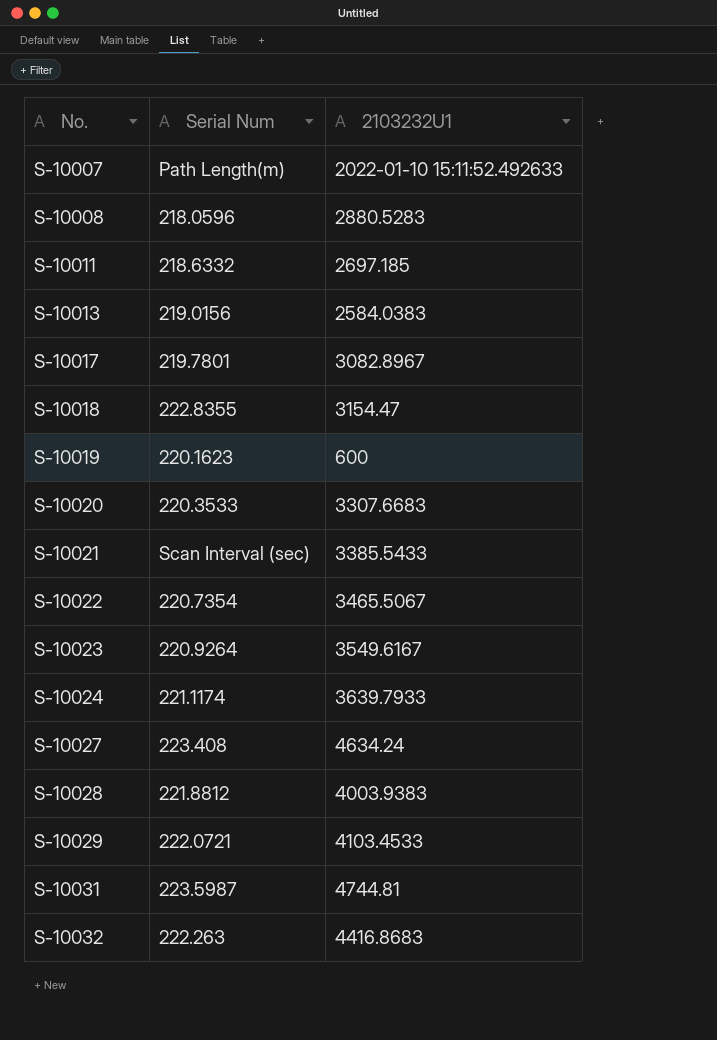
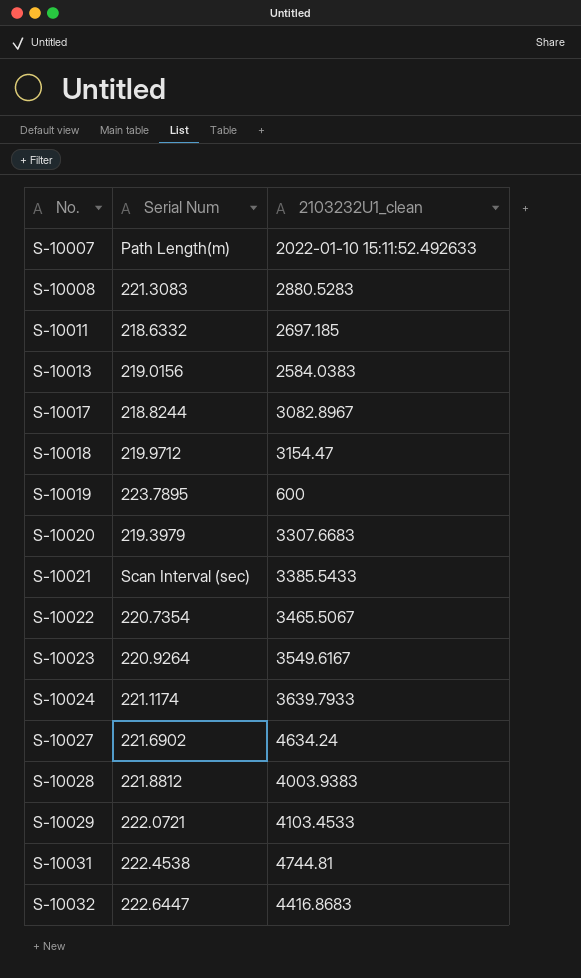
column name: 2103232U1 -> 2103232U1_clean
S-10008 | Serial Num: 218.0596 -> 221.3083
S-10017 | Serial Num: 219.7801 -> 218.8244
S-10018 | Serial Num: 222.8355 -> 219.9712
S-10019 | Serial Num: 220.1623 -> 223.7895
S-10020 | Serial Num: 220.3533 -> 219.3979
S-10027 | Serial Num: 223.408 -> 221.6902
S-10031 | Serial Num: 223.5987 -> 222.4538
S-10032 | Serial Num: 222.263 -> 222.6447

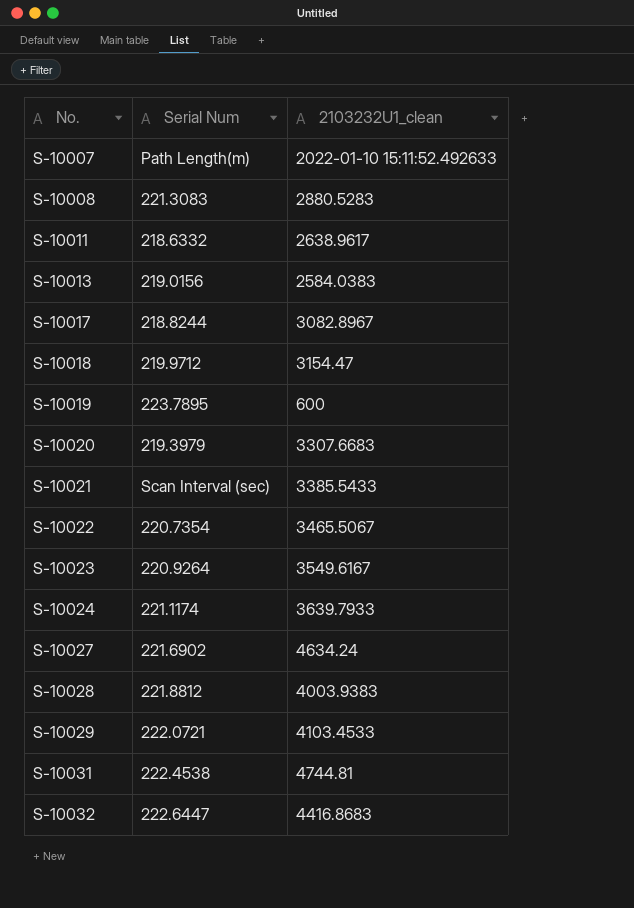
S-10011 | 2103232U1_clean: 2697.185 -> 2638.9617

